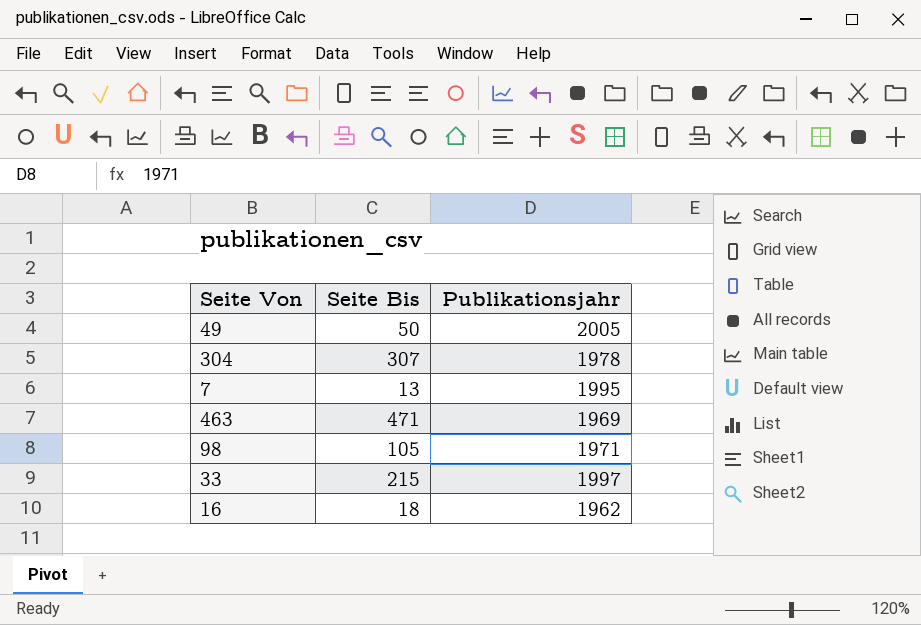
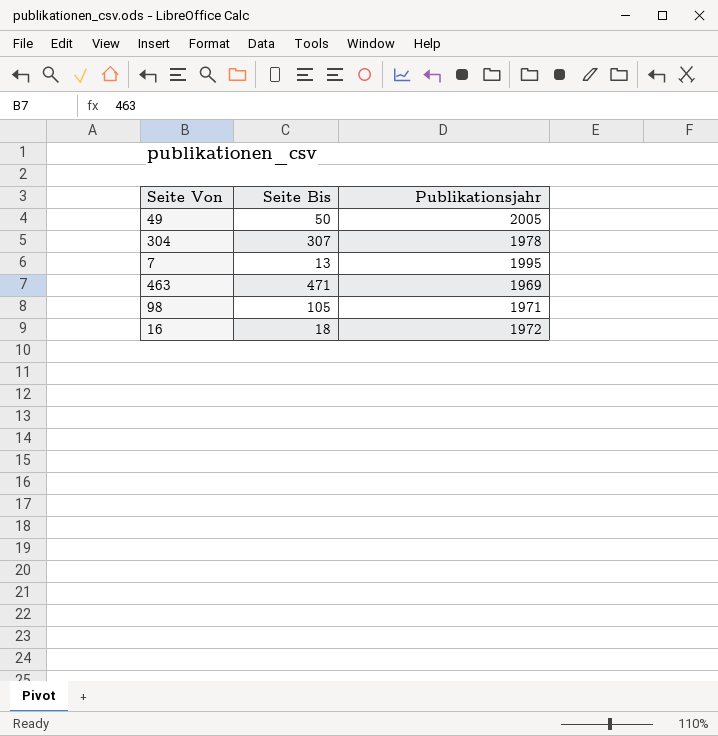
row 33: 215 | 1997 -> none
16 | Publikationsjahr: 1962 -> 1972

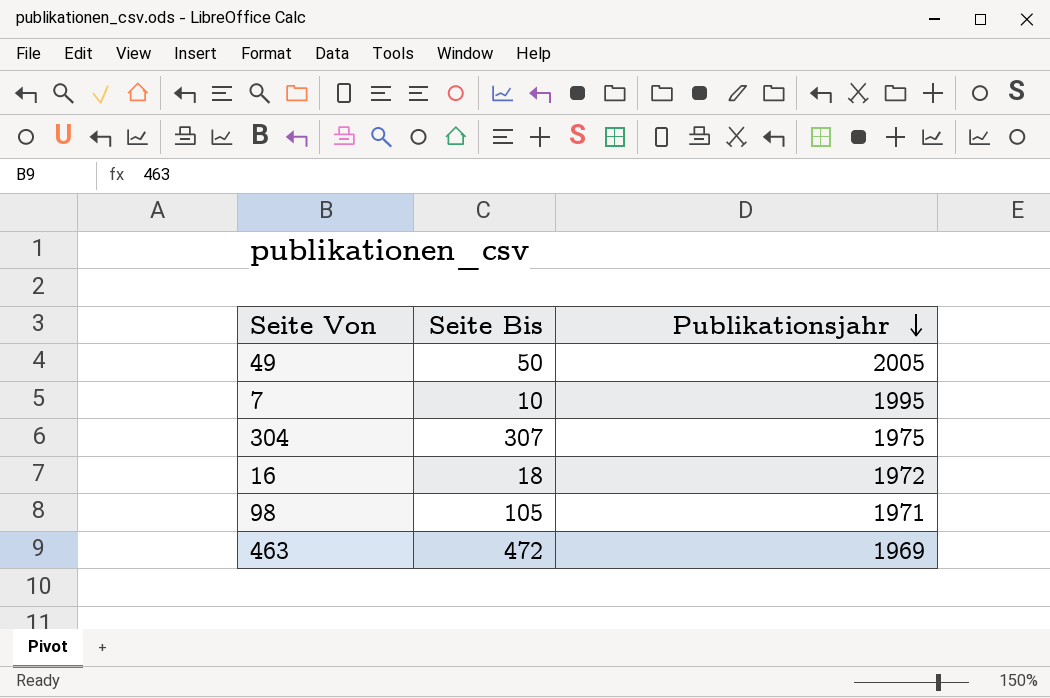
row order: none -> Publikationsjahr descending
7 | Seite Bis: 13 -> 10
304 | Publikationsjahr: 1978 -> 1975
463 | Seite Bis: 471 -> 472

